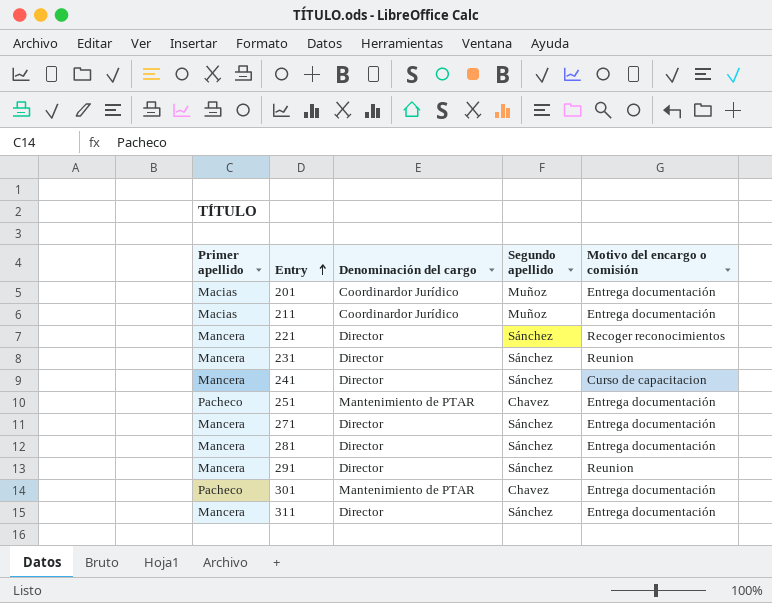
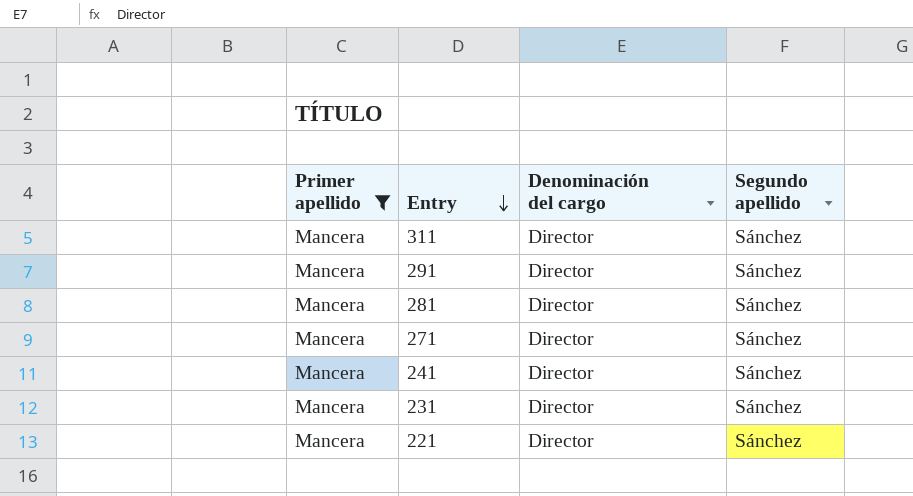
filter: none -> Primer apellido = Mancera
row order: Entry ascending -> Entry descending
column Motivo del encargo o comisión | position: 5 -> none

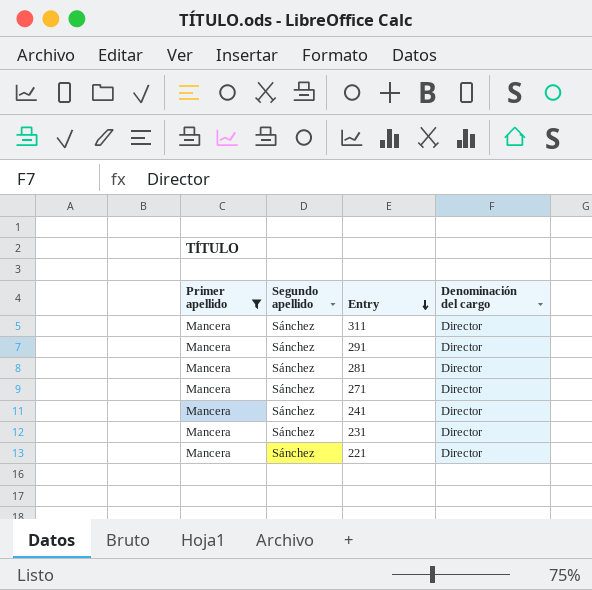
column Segundo apellido | position: 4 -> 2

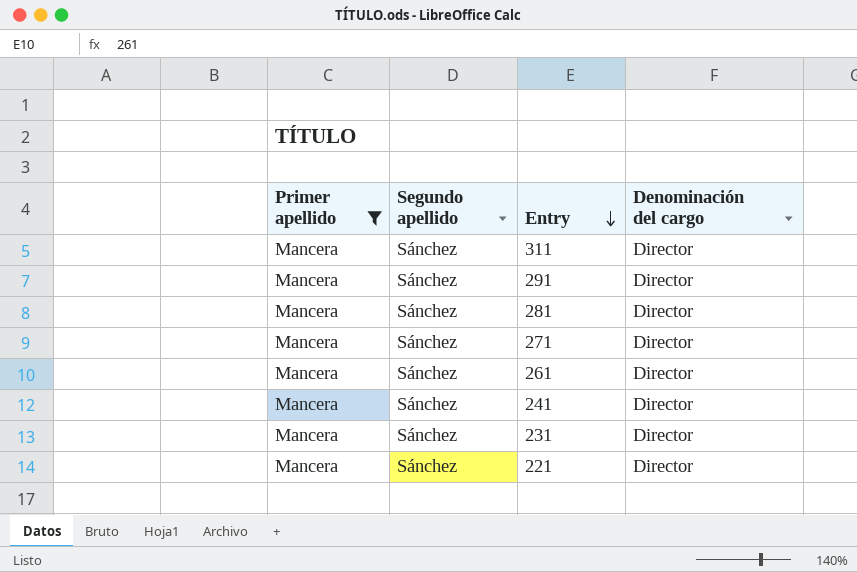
row 261: none -> Mancera | Sánchez | Director

